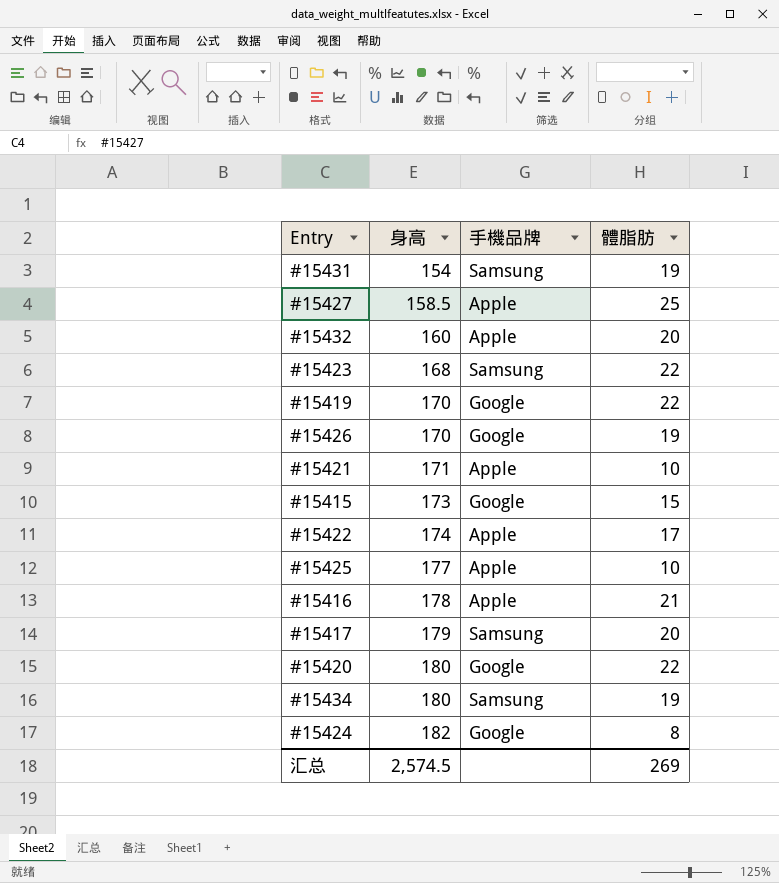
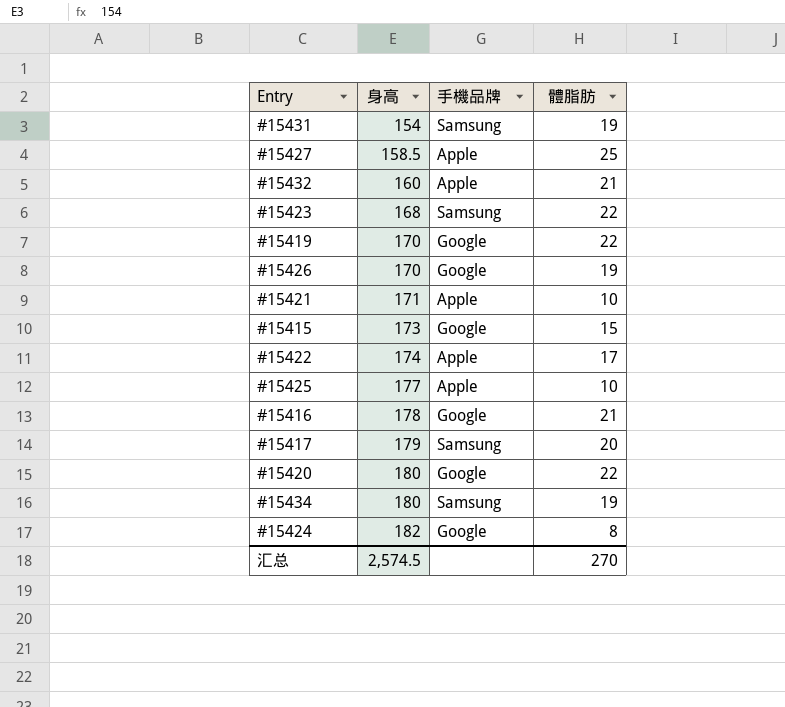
#15432 | 體脂肪: 20 -> 21
#15416 | 手機品牌: Apple -> Google
汇总 | 體脂肪: 269 -> 270

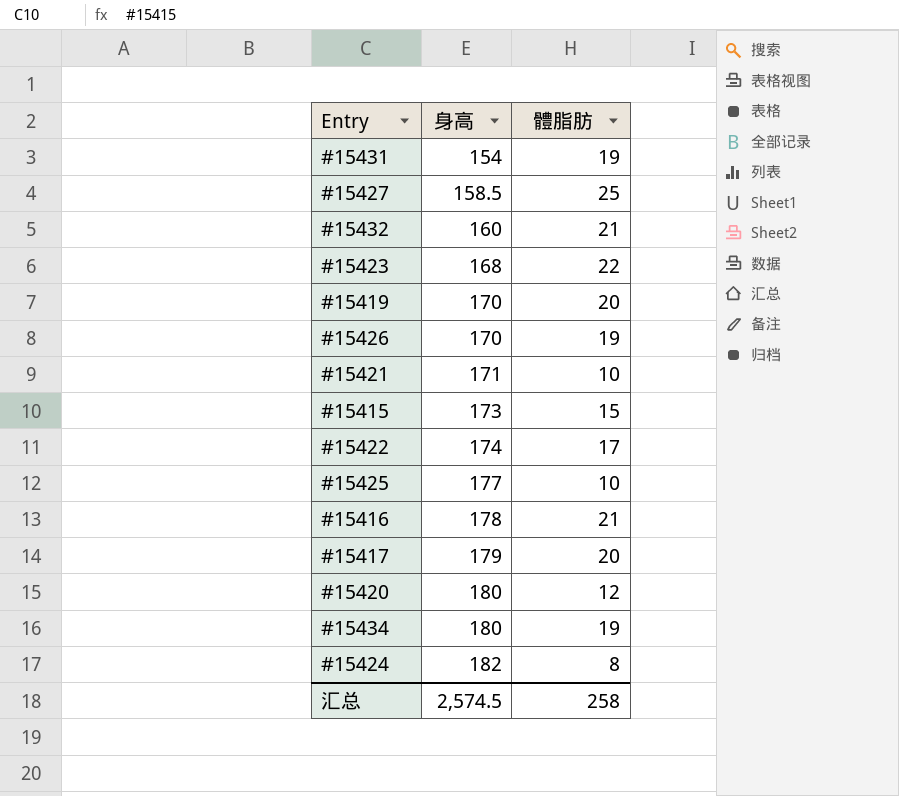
column 手機品牌 | position: 3 -> none
#15419 | 體脂肪: 22 -> 20
#15420 | 體脂肪: 22 -> 12
汇总 | 體脂肪: 270 -> 258

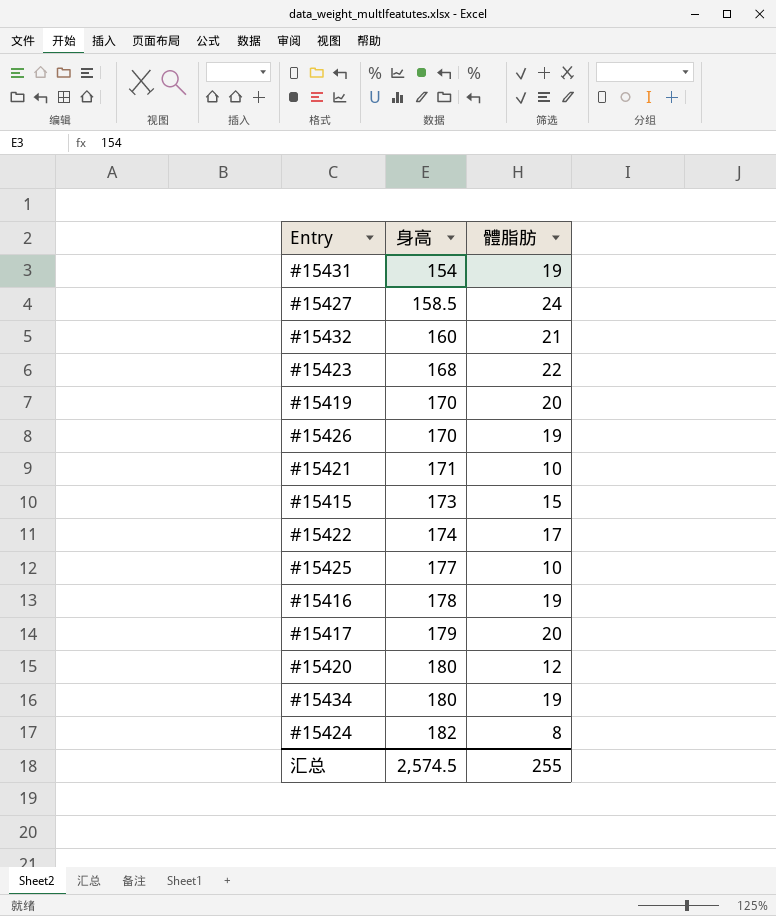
#15427 | 體脂肪: 25 -> 24
#15416 | 體脂肪: 21 -> 19
汇总 | 體脂肪: 258 -> 255

